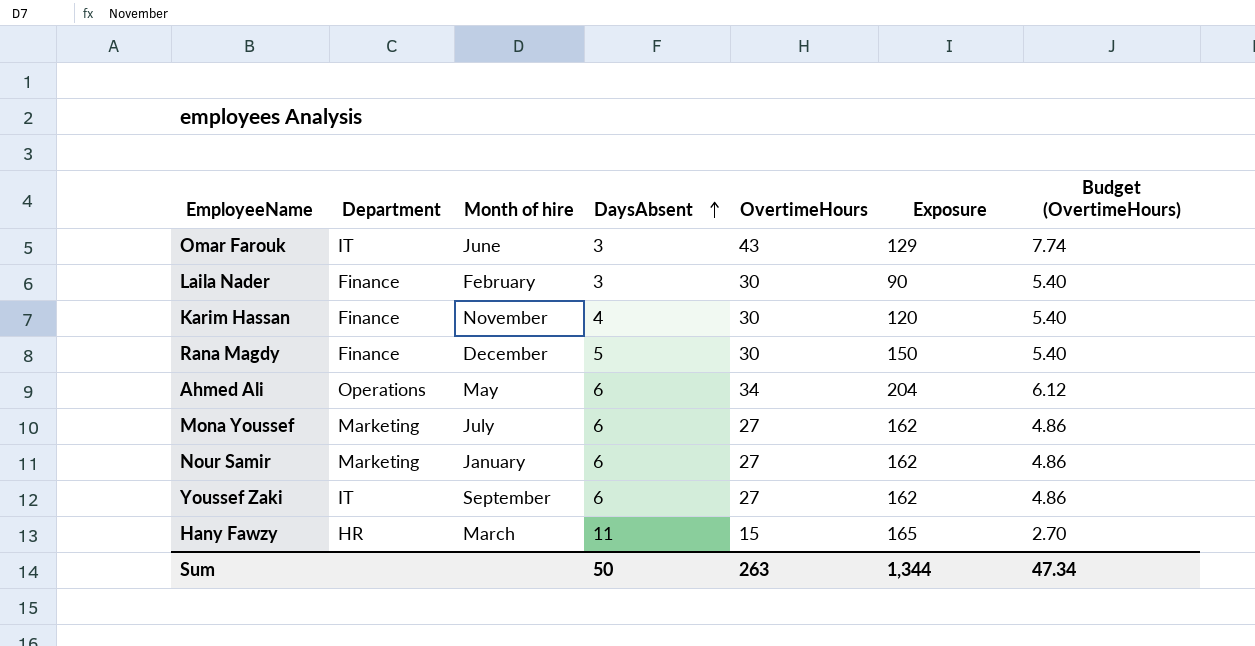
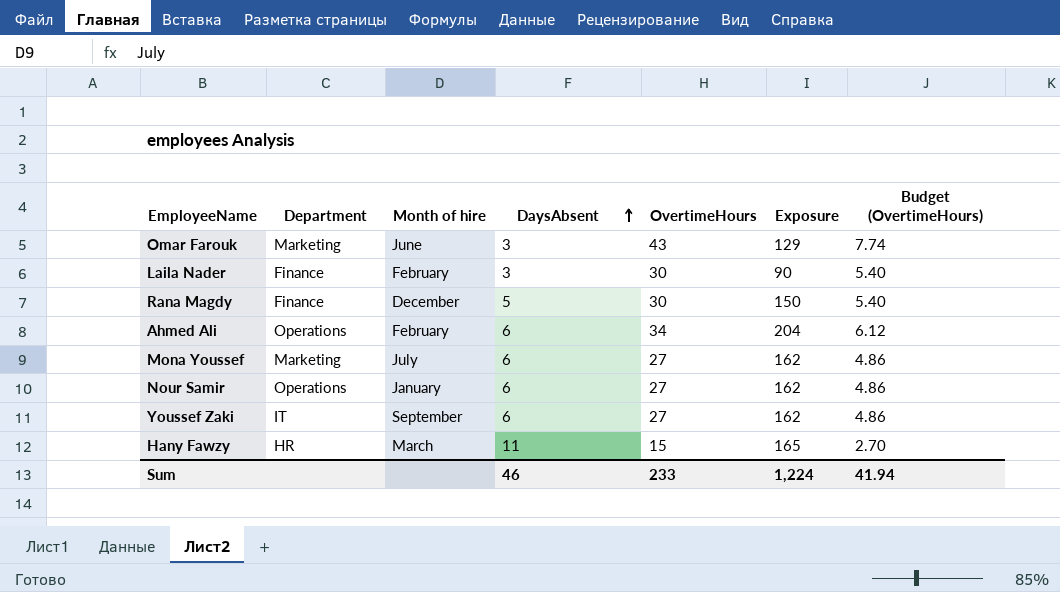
row Karim Hassan: Finance | November | 4 | 30 | 120 | 5.40 -> none
Omar Farouk | Department: IT -> Marketing
Ahmed Ali | Month of hire: May -> February
Nour Samir | Department: Marketing -> Operations
Sum | DaysAbsent: 50 -> 46
Sum | OvertimeHours: 263 -> 233
Sum | Exposure: 1,344 -> 1,224
Sum | Budget (OvertimeHours): 47.34 -> 41.94

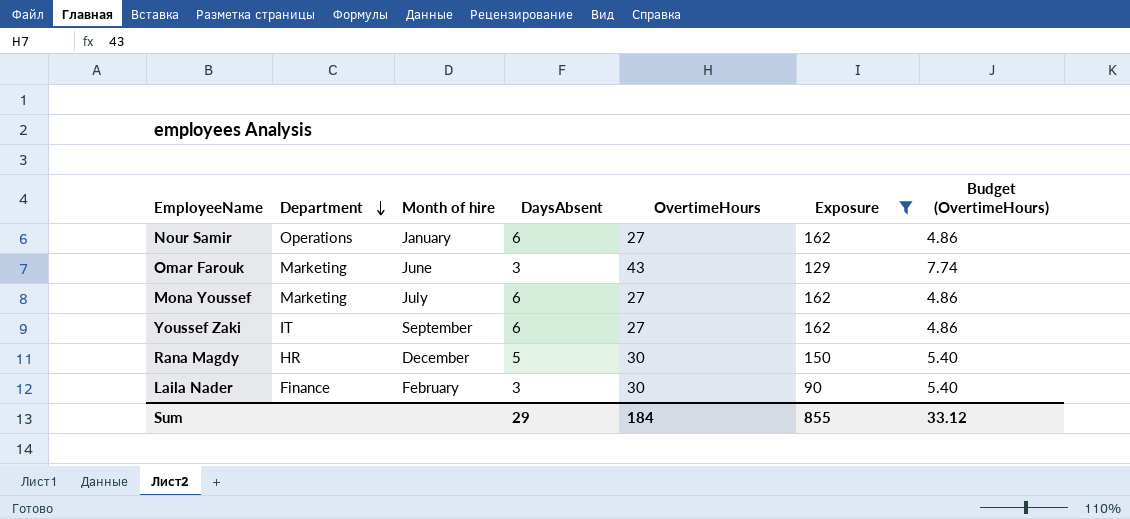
filter: none -> Exposure <= 162
row order: DaysAbsent ascending -> Department descending
Rana Magdy | Department: Finance -> HR
Sum | DaysAbsent: 46 -> 29
Sum | OvertimeHours: 233 -> 184
Sum | Exposure: 1,224 -> 855
Sum | Budget (OvertimeHours): 41.94 -> 33.12

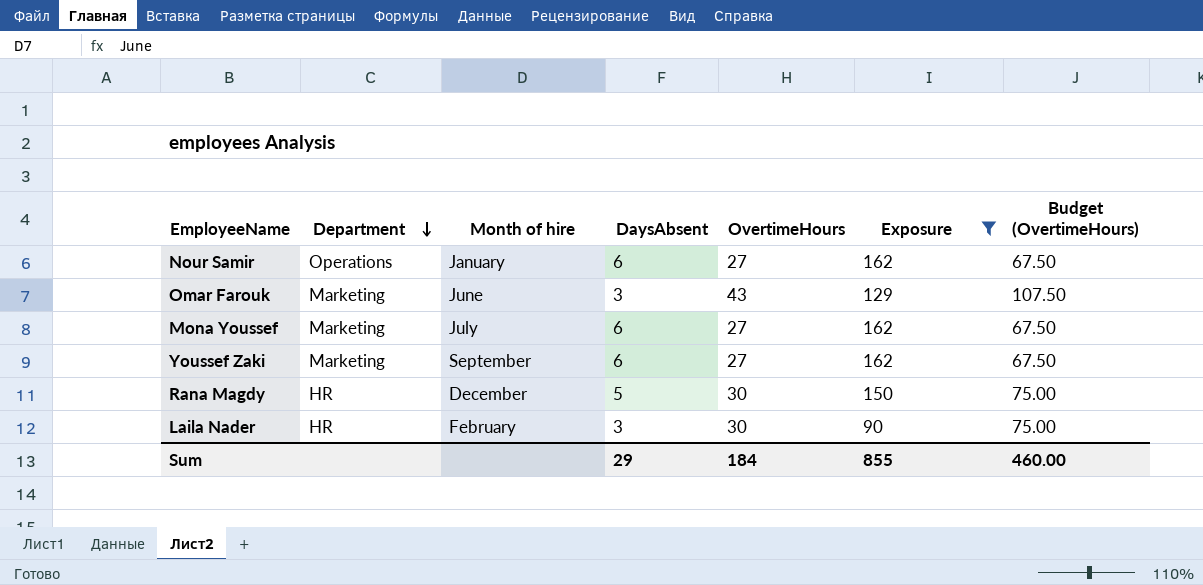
column Budget (OvertimeHours) | formula: [OvertimeHours] * 0.18 -> [OvertimeHours] * 2.5
Youssef Zaki | Department: IT -> Marketing
Laila Nader | Department: Finance -> HR
Sum | Budget (OvertimeHours): 33.12 -> 460.00

